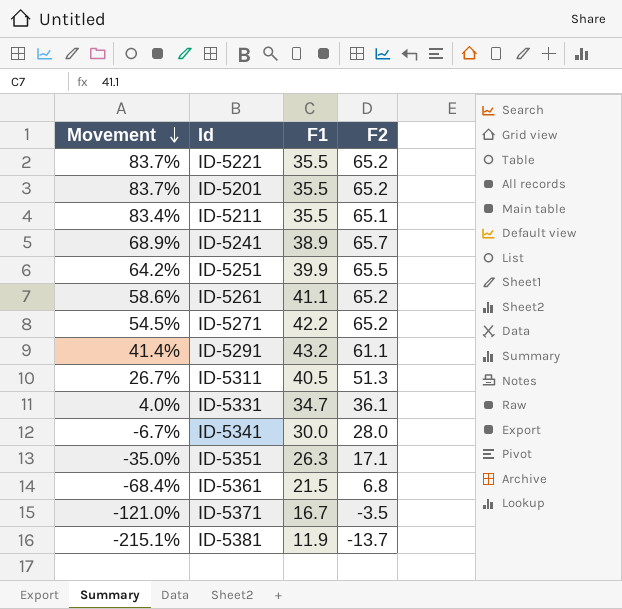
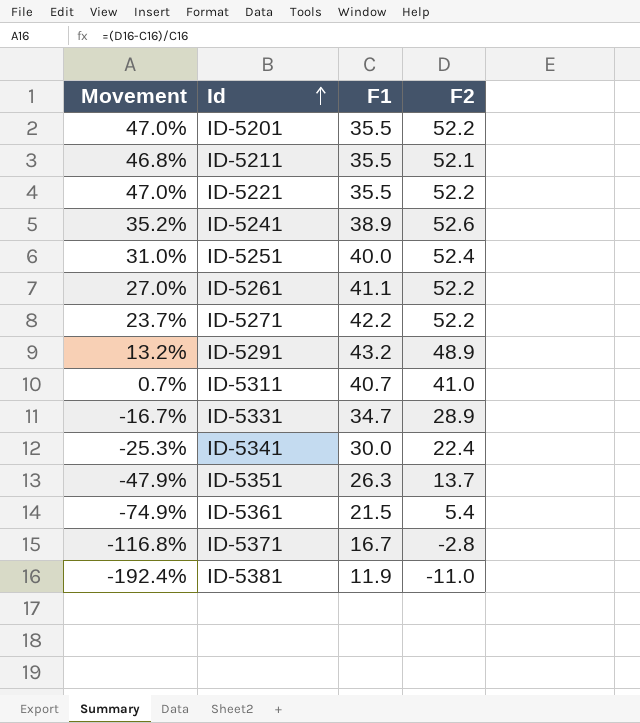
row order: Movement descending -> Id ascending
ID-5201 | Movement: 83.7% -> 47.0%
ID-5201 | F2: 65.2 -> 52.2
ID-5211 | Movement: 83.4% -> 46.8%
ID-5211 | F2: 65.1 -> 52.1
ID-5221 | Movement: 83.7% -> 47.0%
ID-5221 | F2: 65.2 -> 52.2
ID-5241 | Movement: 68.9% -> 35.2%
ID-5241 | F2: 65.7 -> 52.6
ID-5251 | Movement: 64.2% -> 31.0%
ID-5251 | F1: 39.9 -> 40.0
ID-5251 | F2: 65.5 -> 52.4
ID-5261 | Movement: 58.6% -> 27.0%
ID-5261 | F2: 65.2 -> 52.2
ID-5271 | Movement: 54.5% -> 23.7%
ID-5271 | F2: 65.2 -> 52.2
ID-5291 | Movement: 41.4% -> 13.2%
ID-5291 | F2: 61.1 -> 48.9
ID-5311 | Movement: 26.7% -> 0.7%
ID-5311 | F1: 40.5 -> 40.7
ID-5311 | F2: 51.3 -> 41.0
ID-5331 | Movement: 4.0% -> -16.7%
ID-5331 | F2: 36.1 -> 28.9
ID-5341 | Movement: -6.7% -> -25.3%
ID-5341 | F2: 28.0 -> 22.4
ID-5351 | Movement: -35.0% -> -47.9%
ID-5351 | F2: 17.1 -> 13.7
ID-5361 | Movement: -68.4% -> -74.9%
ID-5361 | F2: 6.8 -> 5.4
ID-5371 | Movement: -121.0% -> -116.8%
ID-5371 | F2: -3.5 -> -2.8
ID-5381 | Movement: -215.1% -> -192.4%
ID-5381 | F2: -13.7 -> -11.0

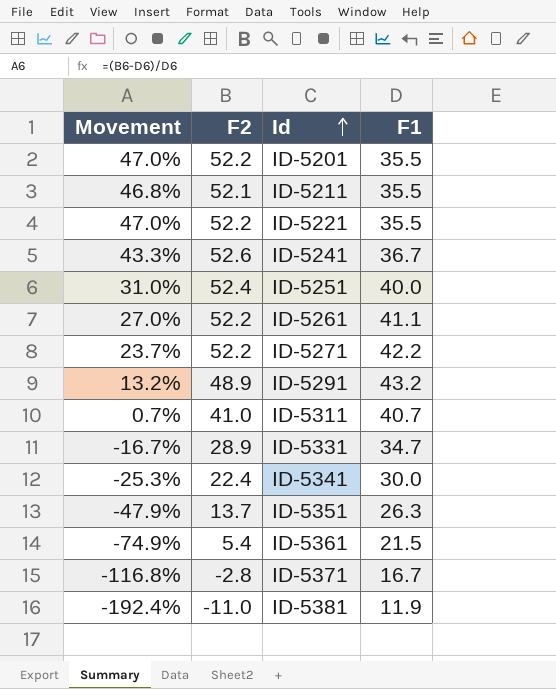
column F2 | position: 4 -> 2
ID-5241 | Movement: 35.2% -> 43.3%
ID-5241 | F1: 38.9 -> 36.7

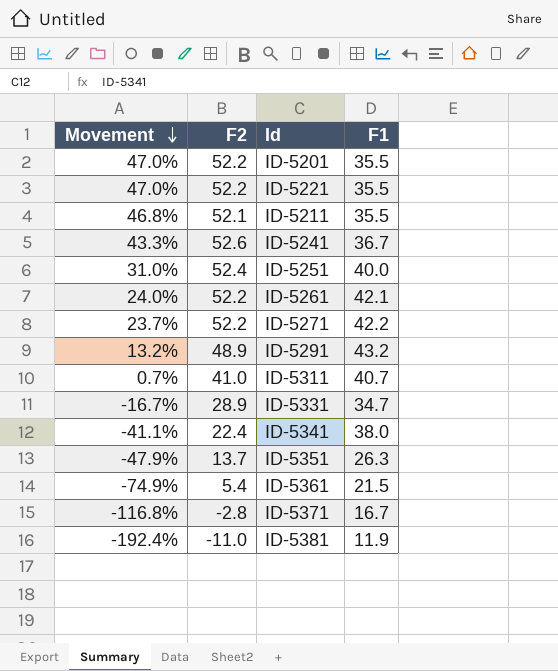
row order: Id ascending -> Movement descending
ID-5261 | Movement: 27.0% -> 24.0%
ID-5261 | F1: 41.1 -> 42.1
ID-5341 | Movement: -25.3% -> -41.1%
ID-5341 | F1: 30.0 -> 38.0

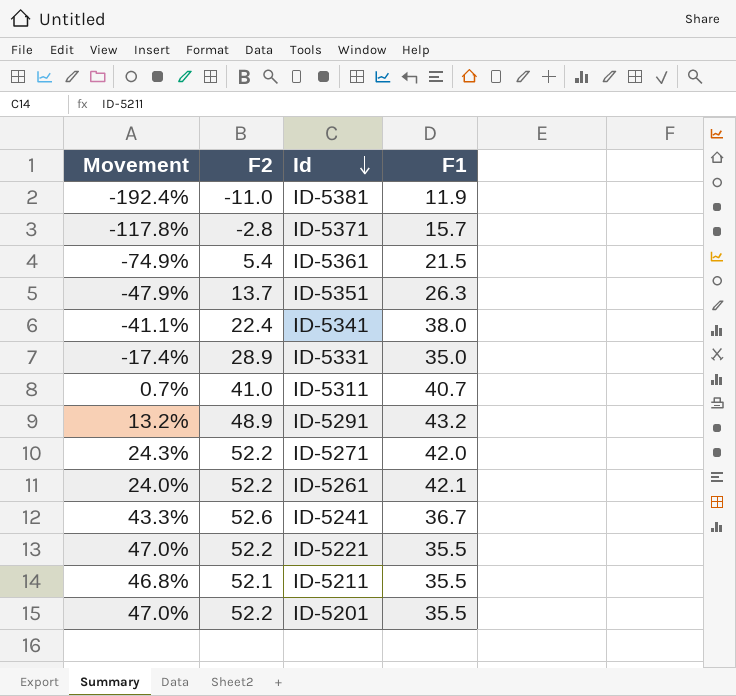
row order: Movement descending -> Id descending
row ID-5251: 31.0% | 52.4 | 40.0 -> none
ID-5371 | Movement: -116.8% -> -117.8%
ID-5371 | F1: 16.7 -> 15.7
ID-5331 | Movement: -16.7% -> -17.4%
ID-5331 | F1: 34.7 -> 35.0
ID-5271 | Movement: 23.7% -> 24.3%
ID-5271 | F1: 42.2 -> 42.0

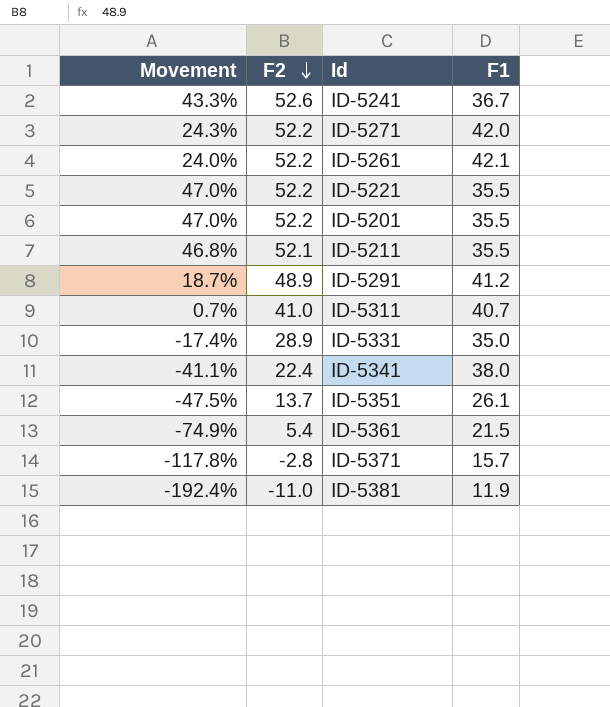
row order: Id descending -> F2 descending
ID-5291 | Movement: 13.2% -> 18.7%
ID-5291 | F1: 43.2 -> 41.2
ID-5351 | Movement: -47.9% -> -47.5%
ID-5351 | F1: 26.3 -> 26.1

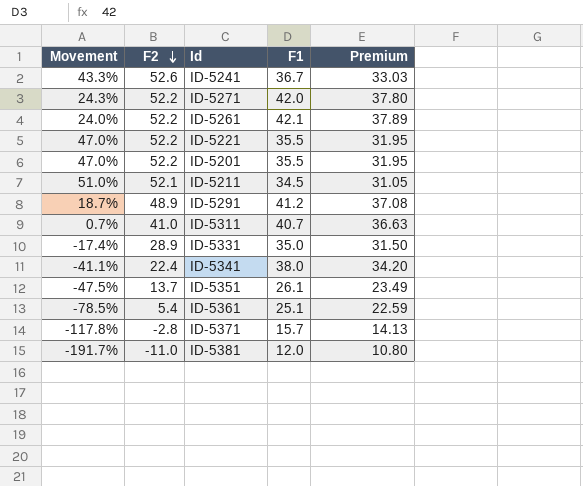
column Premium | formula: none -> [F1] * 0.9
ID-5211 | Movement: 46.8% -> 51.0%
ID-5211 | F1: 35.5 -> 34.5
ID-5361 | Movement: -74.9% -> -78.5%
ID-5361 | F1: 21.5 -> 25.1
ID-5381 | Movement: -192.4% -> -191.7%
ID-5381 | F1: 11.9 -> 12.0

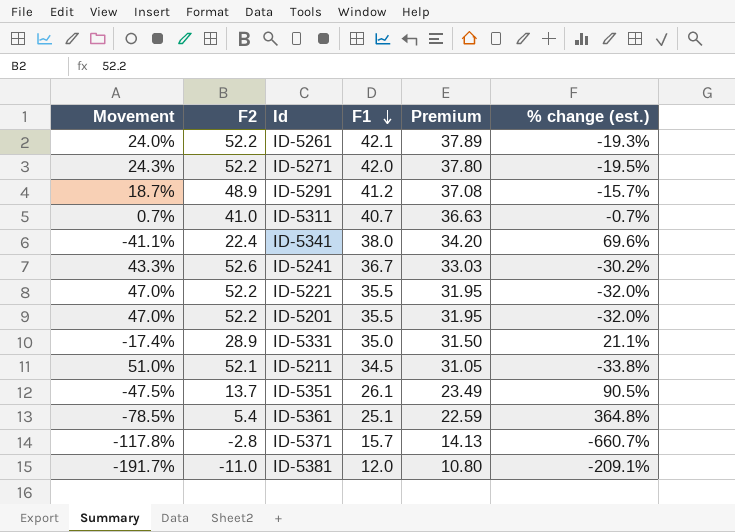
row order: F2 descending -> F1 descending
column % change (est.) | formula: none -> ([F1] - [F2]) / [F2]

